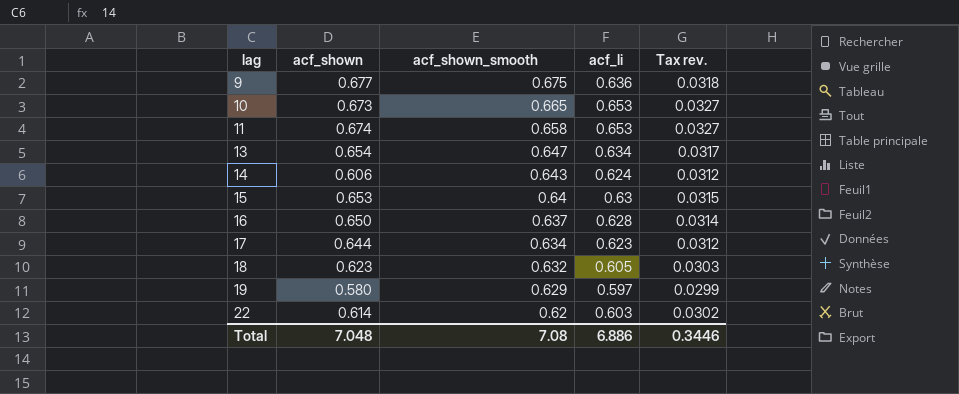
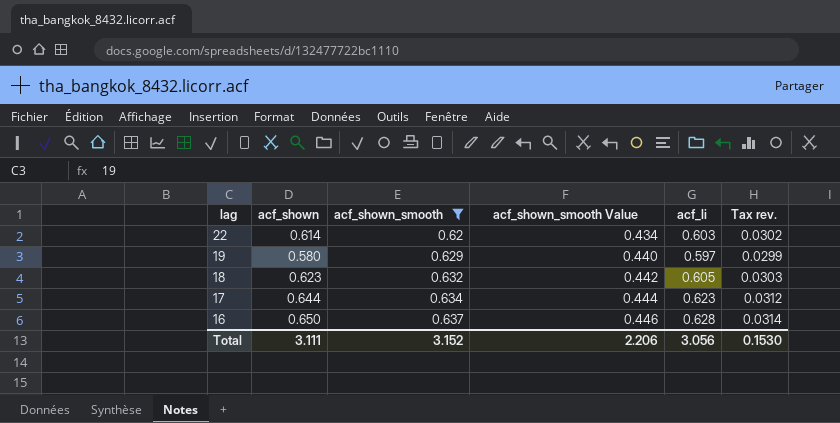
filter: none -> acf_shown_smooth <= 0.637
row order: lag ascending -> lag descending
column acf_shown_smooth Value | formula: none -> [acf_shown_smooth] * 0.7
Total | acf_shown: 7.048 -> 3.111
Total | acf_shown_smooth: 7.08 -> 3.152
Total | acf_li: 6.886 -> 3.056
Total | Tax rev.: 0.3446 -> 0.1530

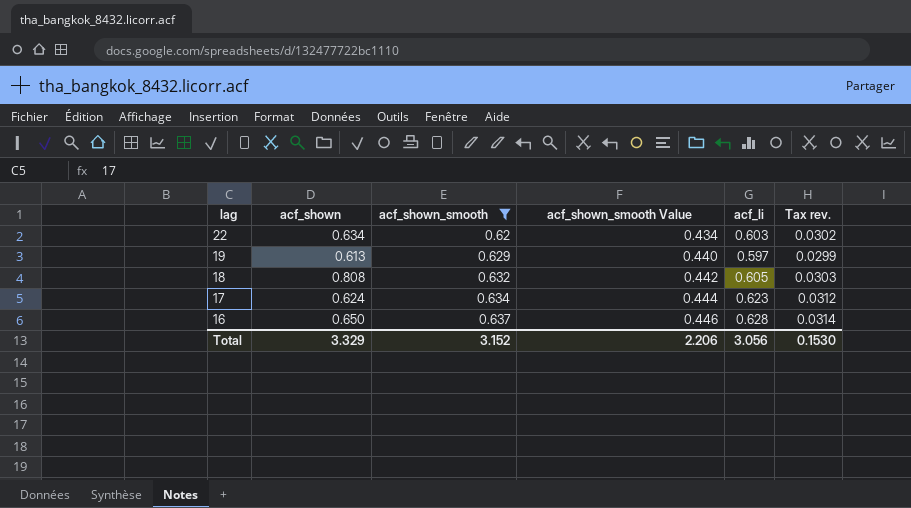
22 | acf_shown: 0.614 -> 0.634
19 | acf_shown: 0.580 -> 0.613
18 | acf_shown: 0.623 -> 0.808
17 | acf_shown: 0.644 -> 0.624
Total | acf_shown: 3.111 -> 3.329

